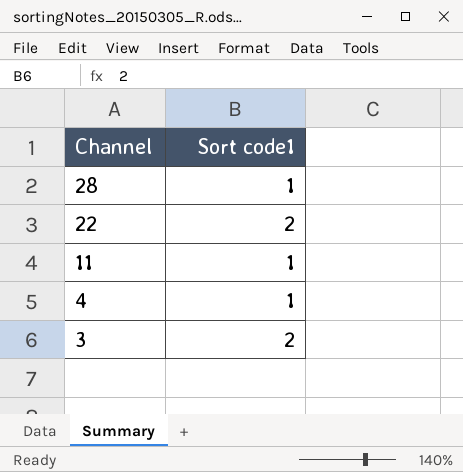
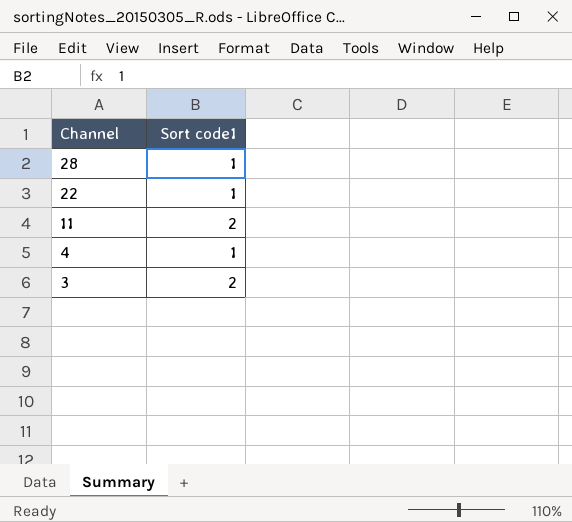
22 | Sort code1: 2 -> 1
11 | Sort code1: 1 -> 2

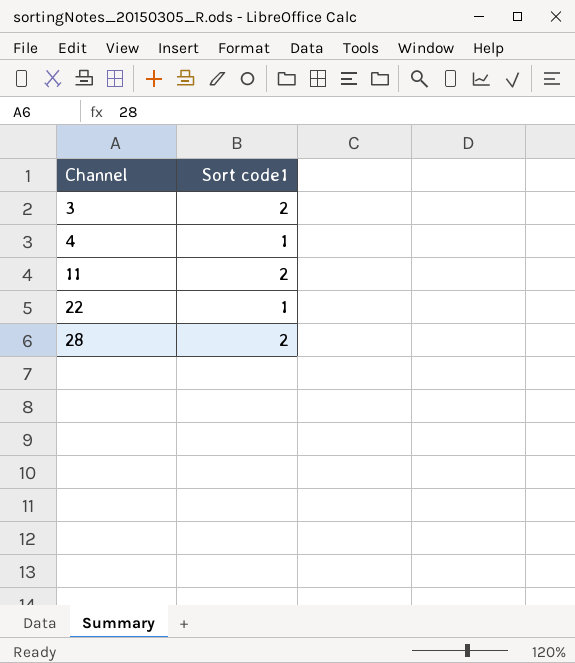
row order: Channel descending -> Channel ascending
28 | Sort code1: 1 -> 2

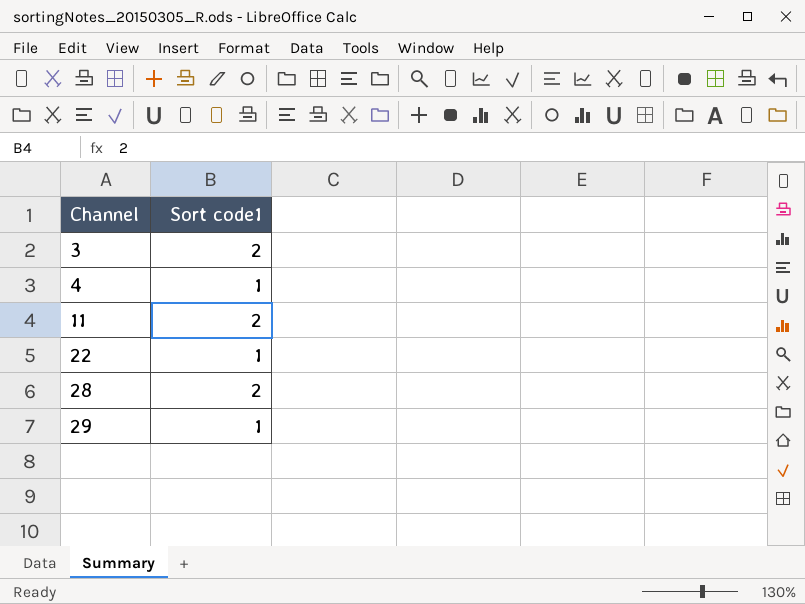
row 29: none -> 1

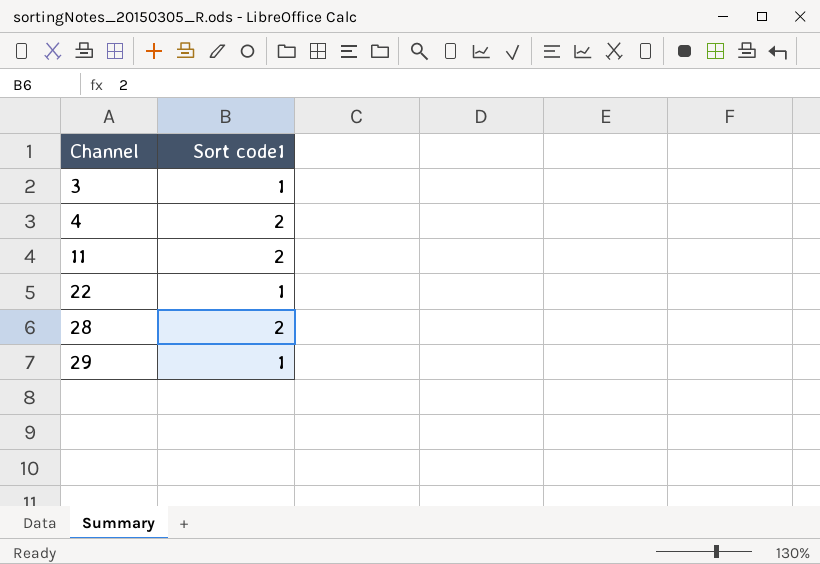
3 | Sort code1: 2 -> 1
4 | Sort code1: 1 -> 2

